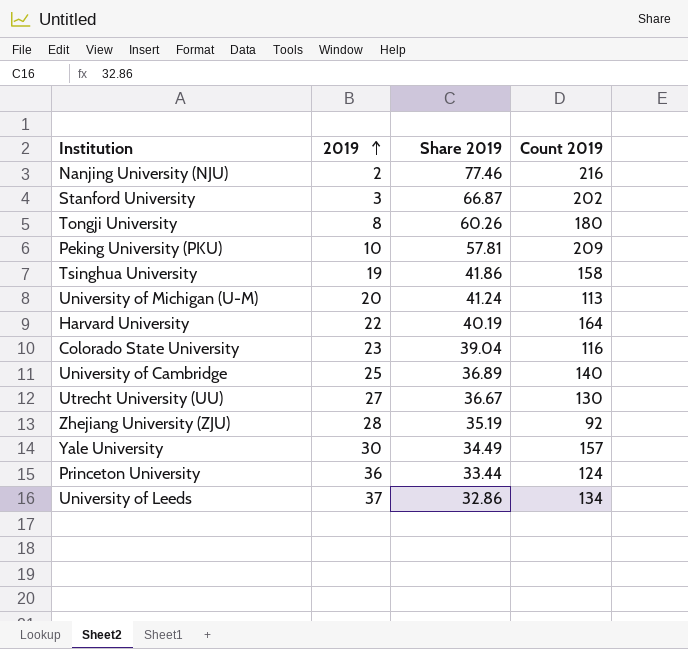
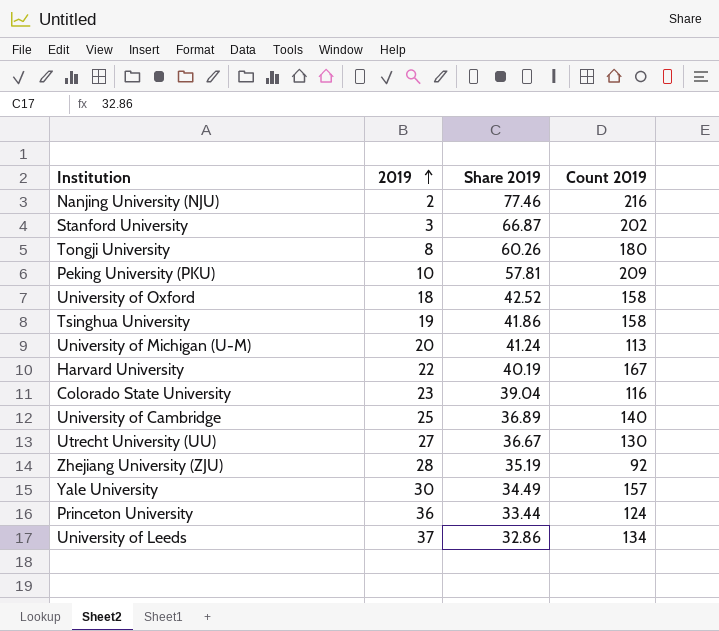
row University of Oxford: none -> 18 | 42.52 | 158
Harvard University | Count 2019: 164 -> 167

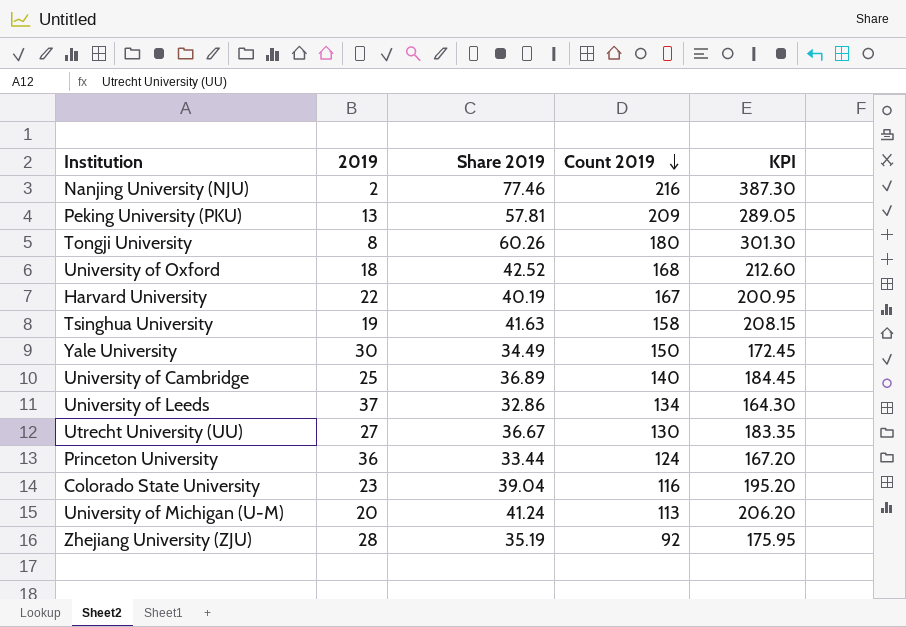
row order: 2019 ascending -> Count 2019 descending
column KPI | formula: none -> [Share 2019] * 5
row Stanford University: 3 | 66.87 | 202 -> none
Peking University (PKU) | 2019: 10 -> 13
University of Oxford | Count 2019: 158 -> 168
Tsinghua University | Share 2019: 41.86 -> 41.63
Yale University | Count 2019: 157 -> 150

